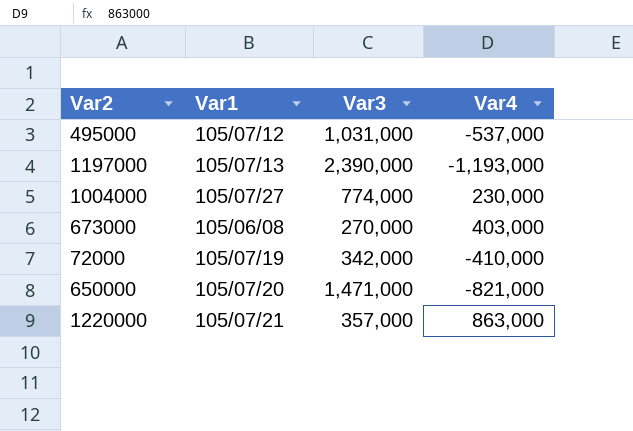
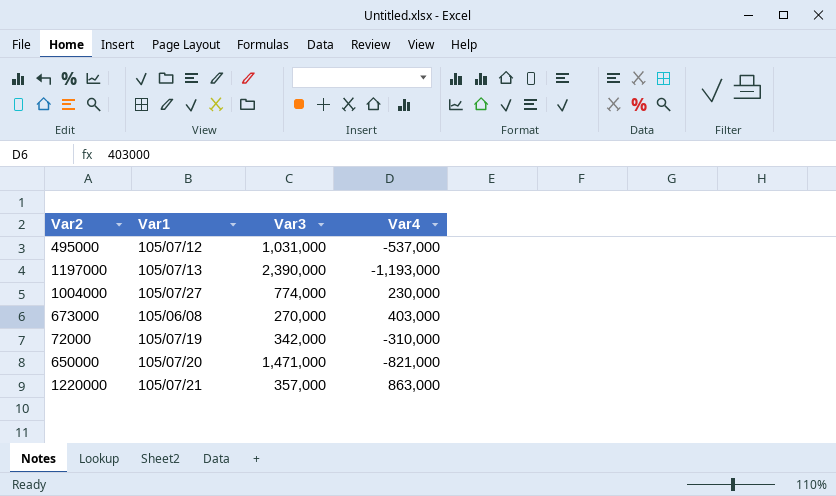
72000 | Var4: -410,000 -> -310,000

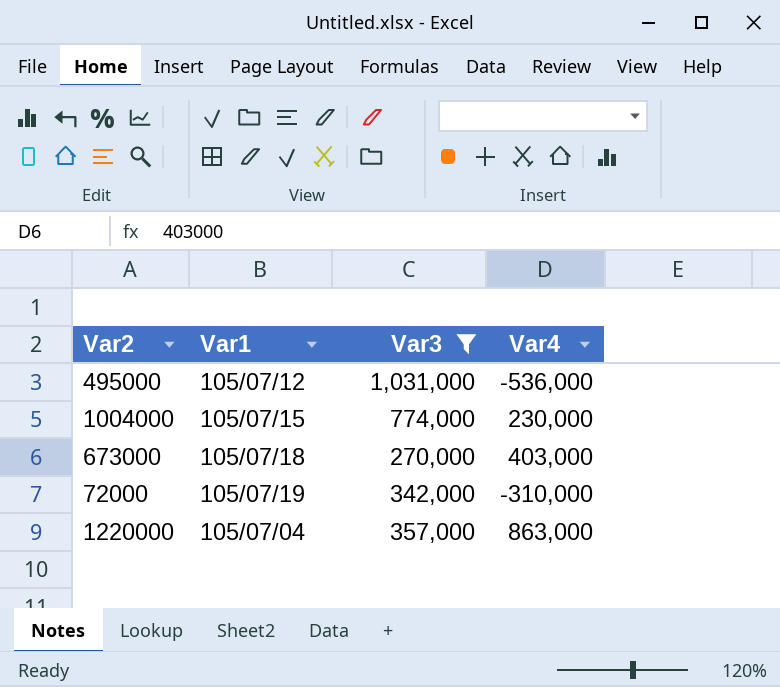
filter: none -> Var3 <= 1,031,000
495000 | Var4: -537,000 -> -536,000
1004000 | Var1: 105/07/27 -> 105/07/15
673000 | Var1: 105/06/08 -> 105/07/18
1220000 | Var1: 105/07/21 -> 105/07/04

